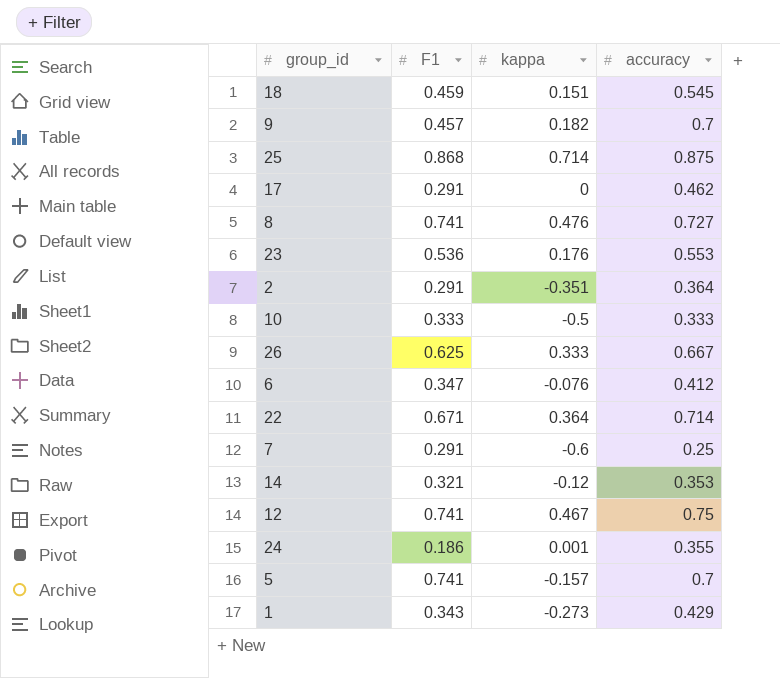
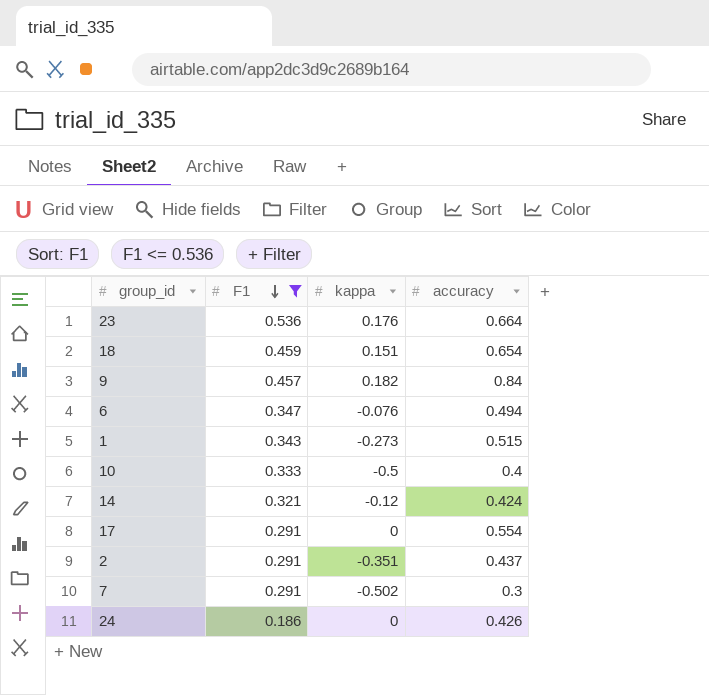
filter: none -> F1 <= 0.536
row order: none -> F1 descending
23 | accuracy: 0.553 -> 0.664
18 | accuracy: 0.545 -> 0.654
9 | accuracy: 0.7 -> 0.84
6 | accuracy: 0.412 -> 0.494
1 | accuracy: 0.429 -> 0.515
10 | accuracy: 0.333 -> 0.4
14 | accuracy: 0.353 -> 0.424
17 | accuracy: 0.462 -> 0.554
2 | accuracy: 0.364 -> 0.437
7 | kappa: -0.6 -> -0.502
7 | accuracy: 0.25 -> 0.3
24 | kappa: 0.001 -> 0
24 | accuracy: 0.355 -> 0.426

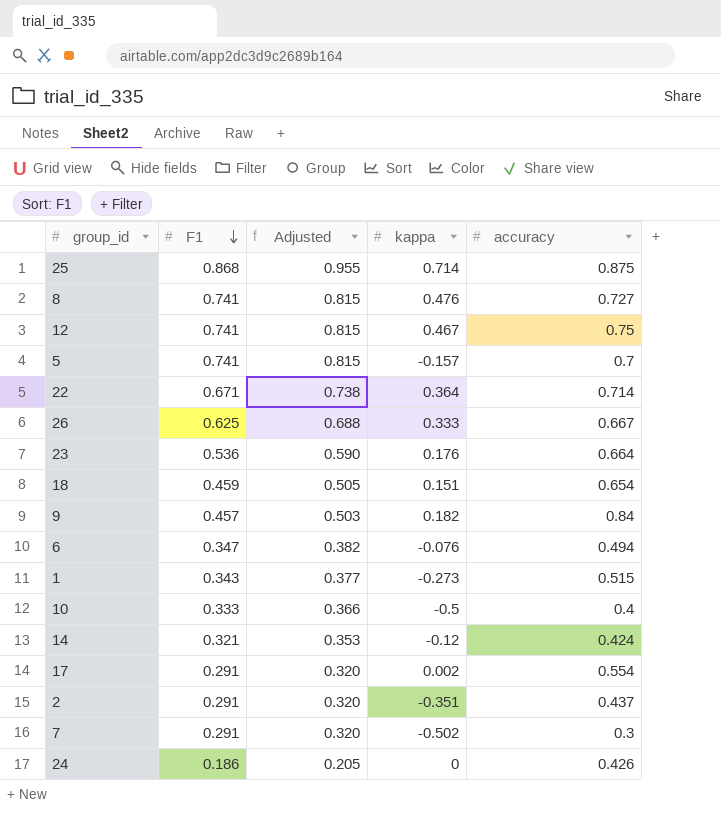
filter: F1 <= 0.536 -> none
column Adjusted | formula: none -> [F1] * 1.1
17 | kappa: 0 -> 0.002

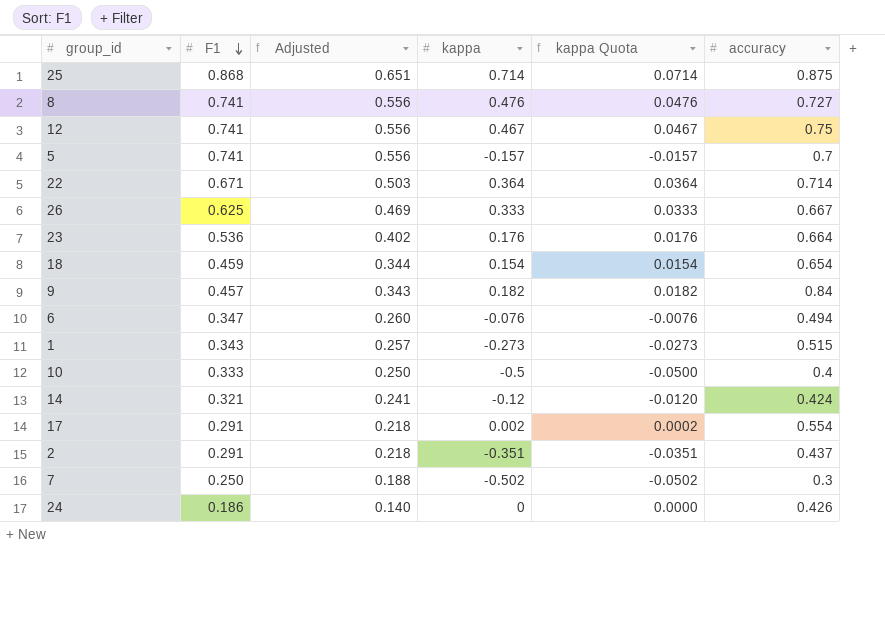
column Adjusted | formula: [F1] * 1.1 -> [F1] * 0.75
column kappa Quota | formula: none -> [kappa] * 0.1
18 | kappa: 0.151 -> 0.154
7 | F1: 0.291 -> 0.250

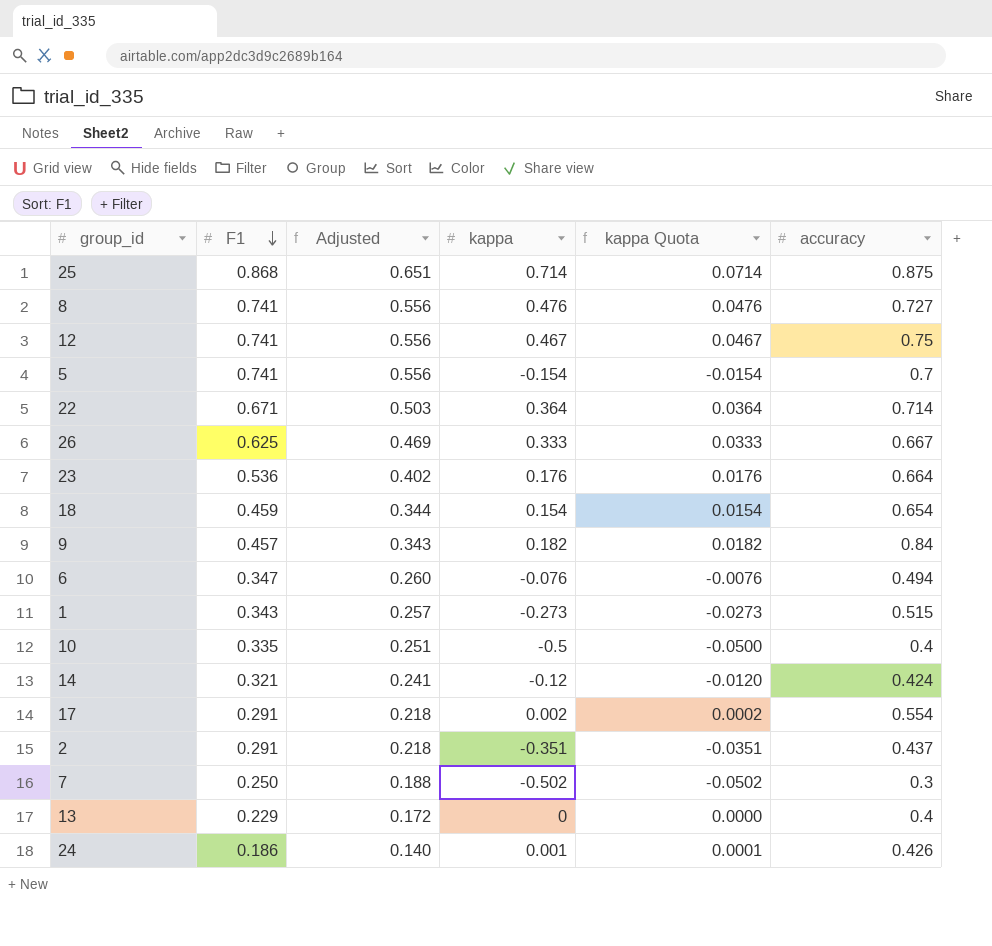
5 | kappa: -0.157 -> -0.154
5 | kappa Quota: -0.0157 -> -0.0154
10 | F1: 0.333 -> 0.335
10 | Adjusted: 0.250 -> 0.251
row 13: none -> 0.229 | 0.172 | 0 | 0.0000 | 0.4
24 | kappa: 0 -> 0.001
24 | kappa Quota: 0.0000 -> 0.0001

